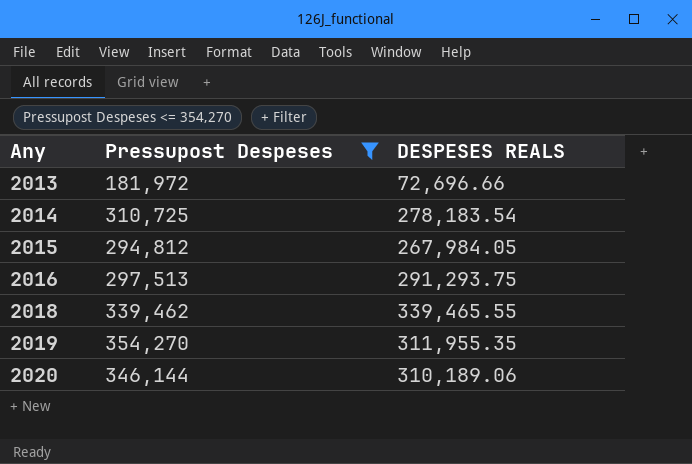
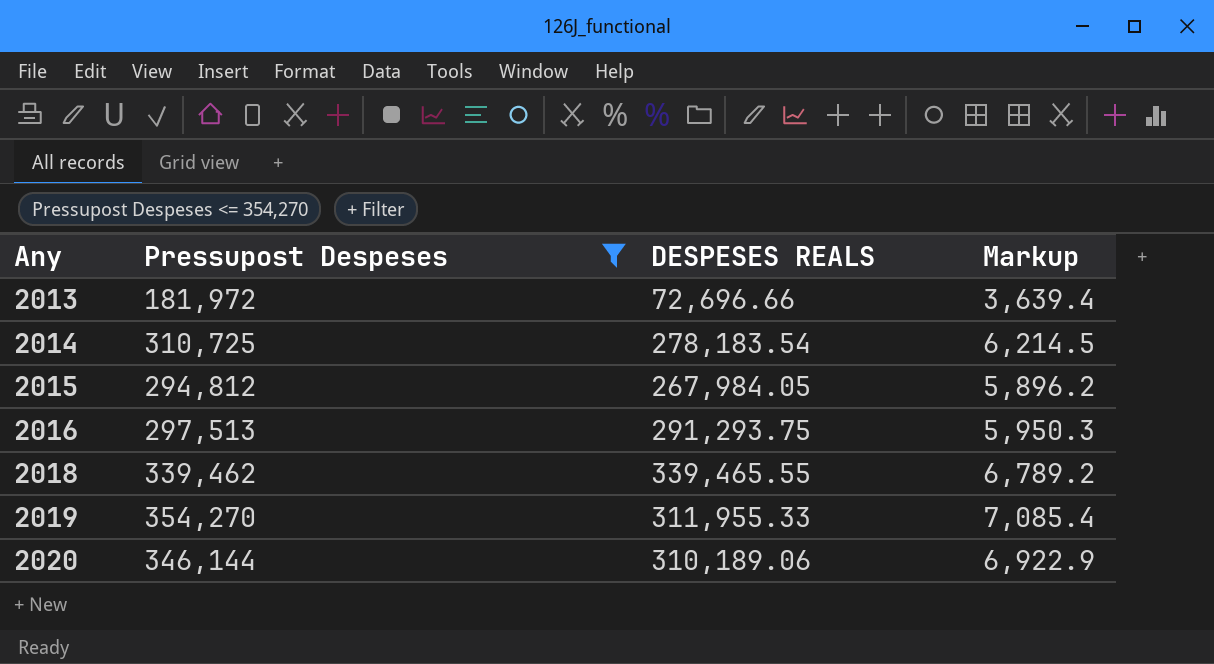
column Markup | formula: none -> [Pressupost Despeses] * 0.02
2019 | DESPESES REALS: 311,955.35 -> 311,955.33

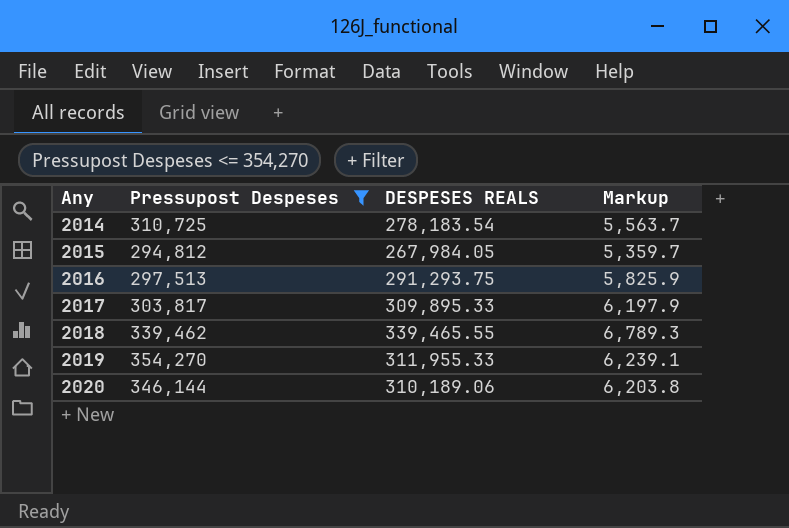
column Markup | formula: [Pressupost Despeses] * 0.02 -> [DESPESES REALS] * 0.02
row 2013: 181,972 | 72,696.66 | 3,639.4 -> none
row 2017: none -> 303,817 | 309,895.33 | 6,197.9

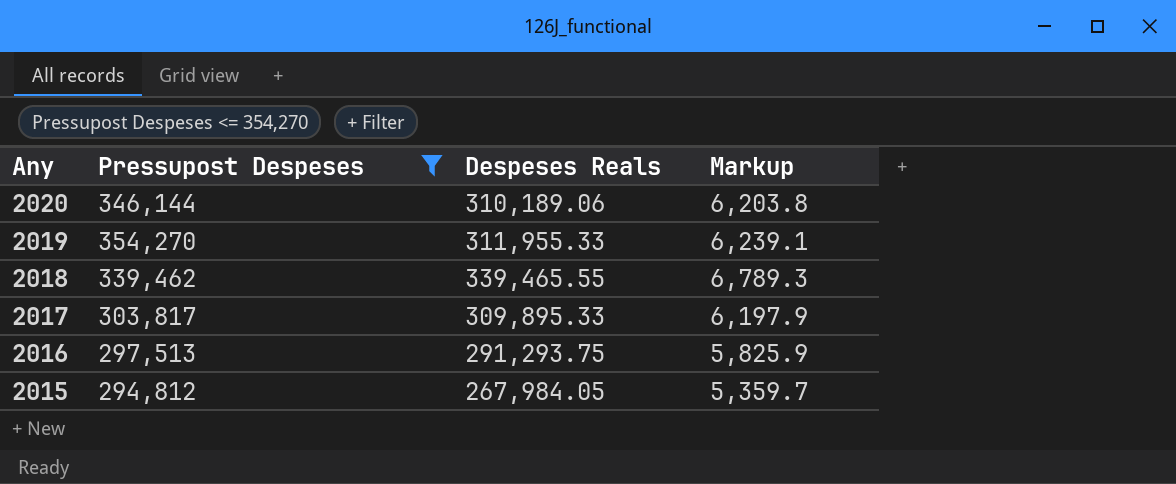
row order: Any ascending -> Any descending
column name: DESPESES REALS -> Despeses Reals
row 2014: 310,725 | 278,183.54 | 5,563.7 -> none

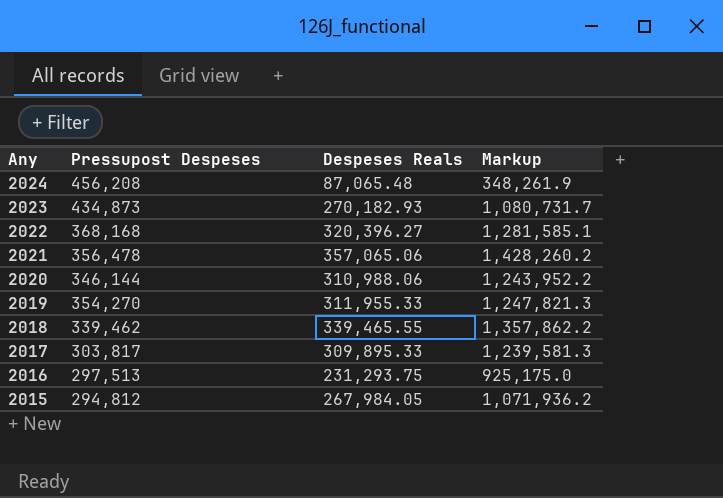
filter: Pressupost Despeses <= 354,270 -> none
column Markup | formula: [Despeses Reals] * 0.02 -> [Despeses Reals] * 4
2020 | Despeses Reals: 310,189.06 -> 310,988.06
2016 | Despeses Reals: 291,293.75 -> 231,293.75

